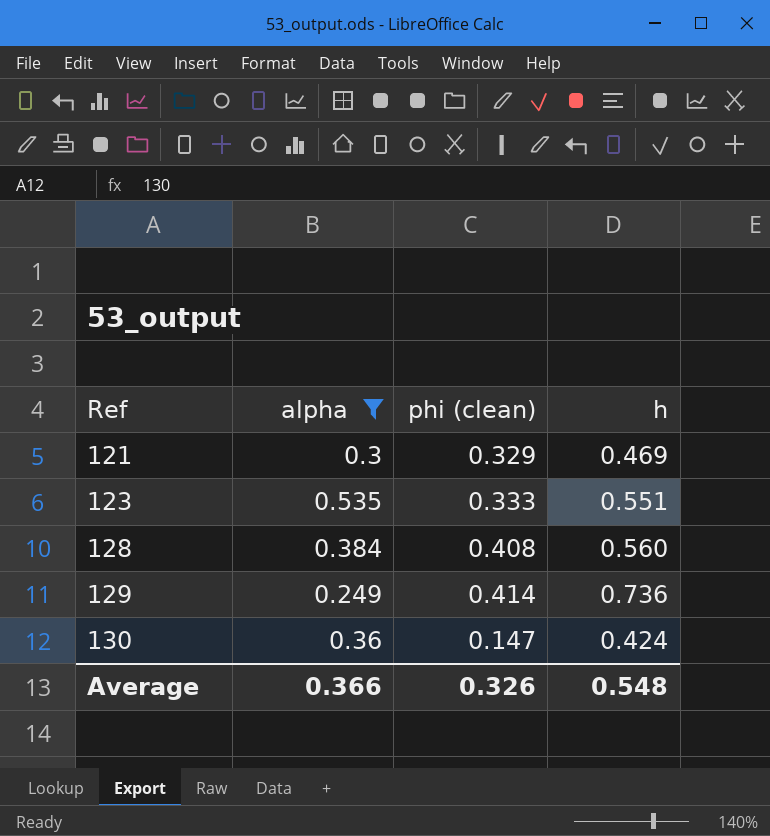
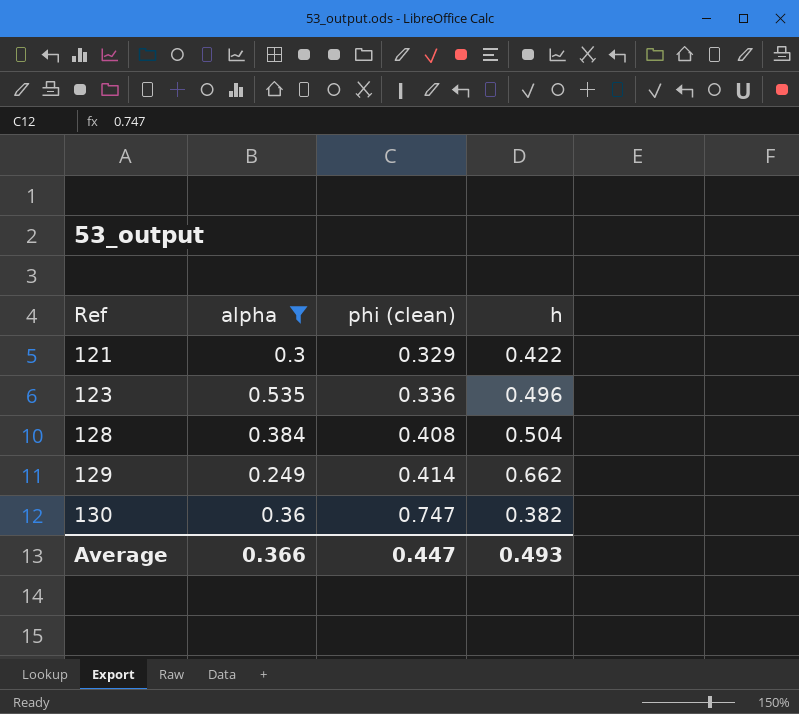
121 | h: 0.469 -> 0.422
123 | phi (clean): 0.333 -> 0.336
123 | h: 0.551 -> 0.496
128 | h: 0.560 -> 0.504
129 | h: 0.736 -> 0.662
130 | phi (clean): 0.147 -> 0.747
130 | h: 0.424 -> 0.382
Average | phi (clean): 0.326 -> 0.447
Average | h: 0.548 -> 0.493

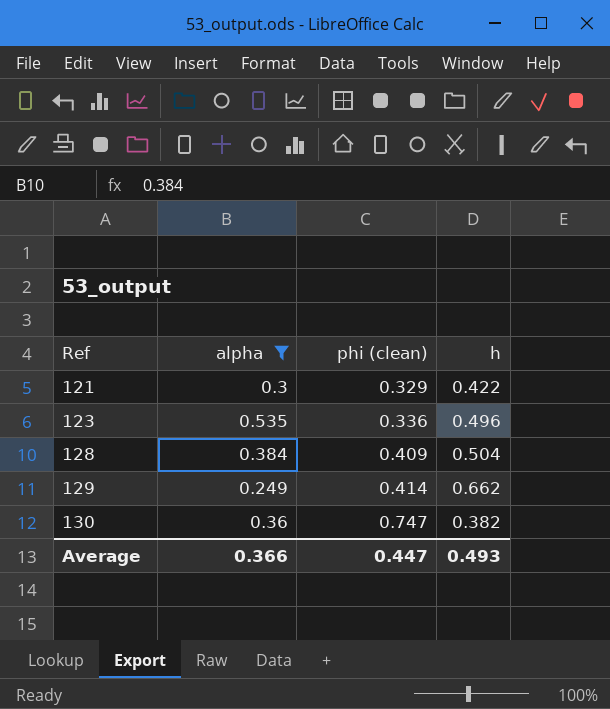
128 | phi (clean): 0.408 -> 0.409

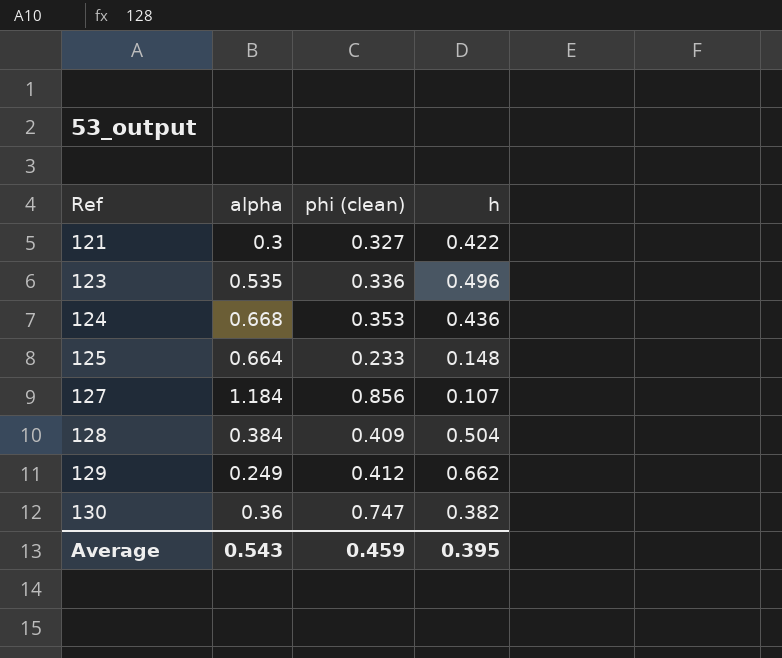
filter: alpha <= 0.535 -> none
121 | phi (clean): 0.329 -> 0.327
129 | phi (clean): 0.414 -> 0.412
Average | alpha: 0.366 -> 0.543
Average | phi (clean): 0.447 -> 0.459
Average | h: 0.493 -> 0.395

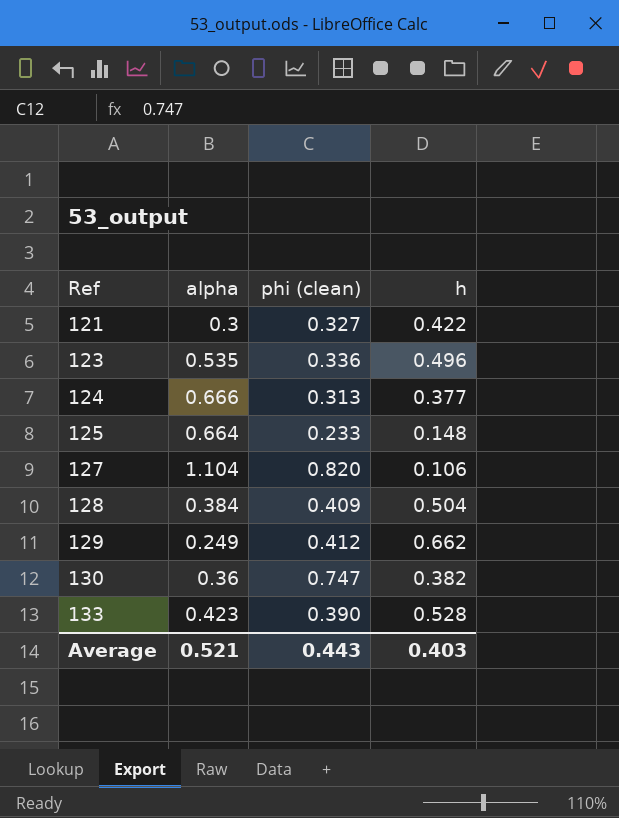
124 | alpha: 0.668 -> 0.666
124 | phi (clean): 0.353 -> 0.313
124 | h: 0.436 -> 0.377
127 | alpha: 1.184 -> 1.104
127 | phi (clean): 0.856 -> 0.820
127 | h: 0.107 -> 0.106
row 133: none -> 0.423 | 0.390 | 0.528
Average | alpha: 0.543 -> 0.521
Average | phi (clean): 0.459 -> 0.443
Average | h: 0.395 -> 0.403

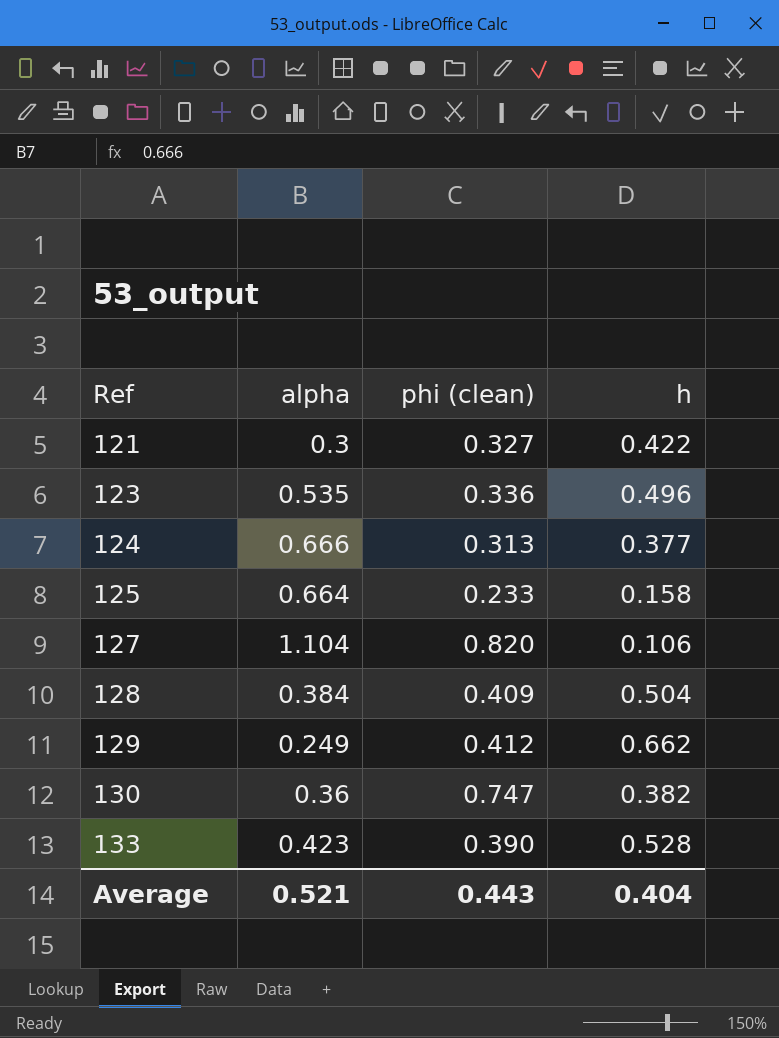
125 | h: 0.148 -> 0.158
Average | h: 0.403 -> 0.404

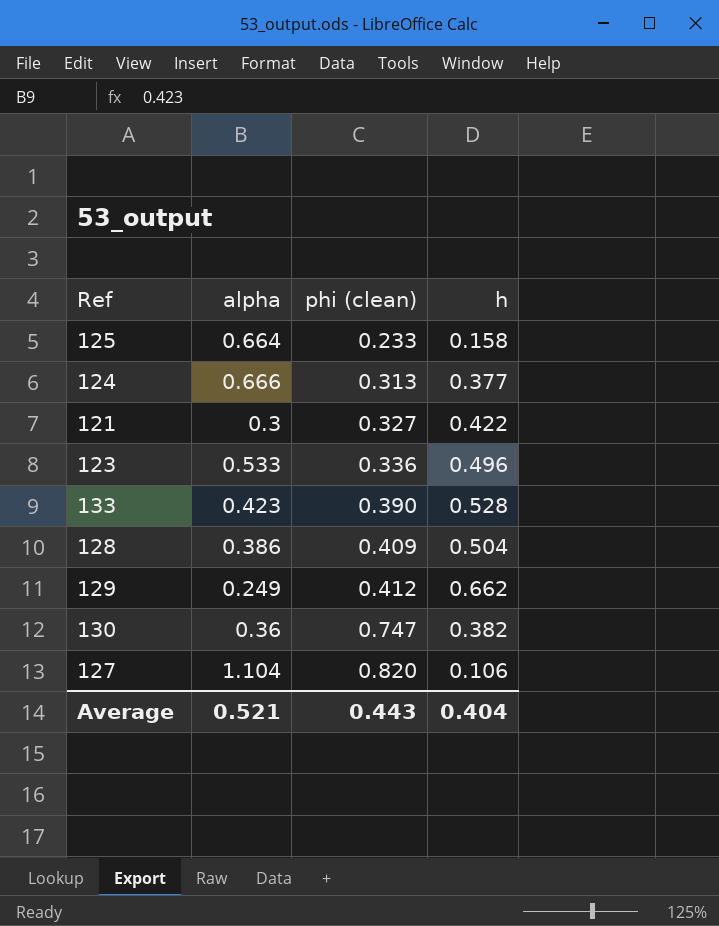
row order: Ref ascending -> phi (clean) ascending
123 | alpha: 0.535 -> 0.533
128 | alpha: 0.384 -> 0.386

